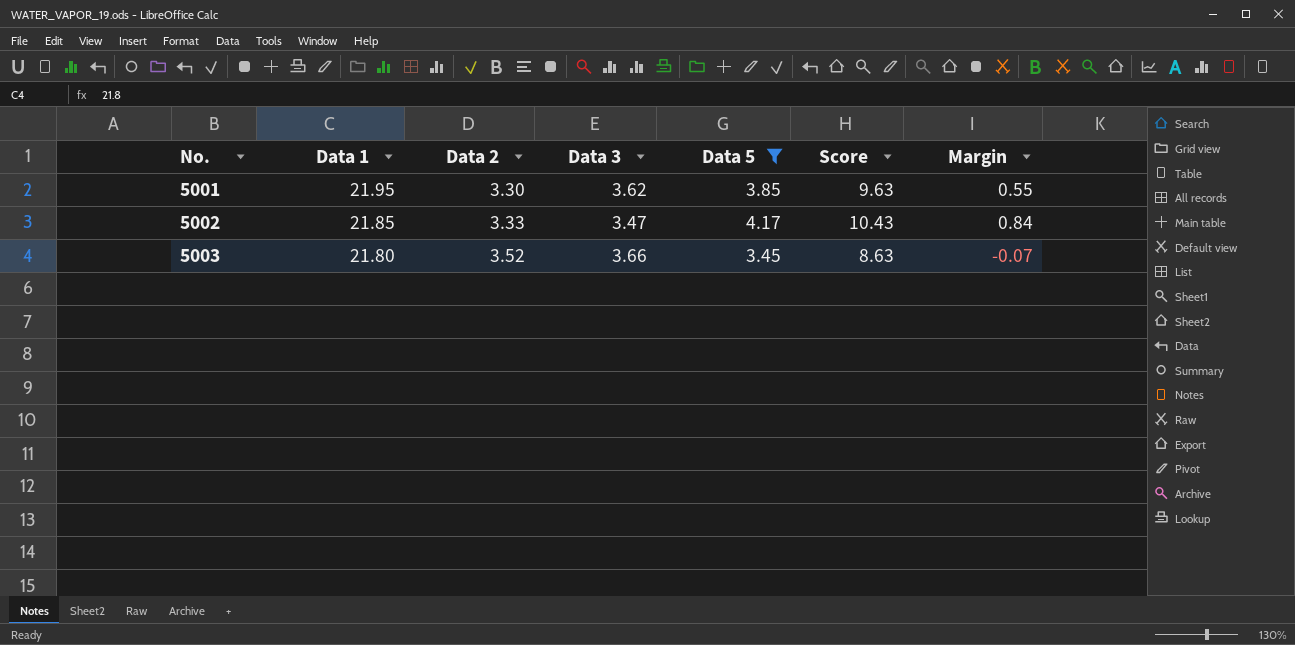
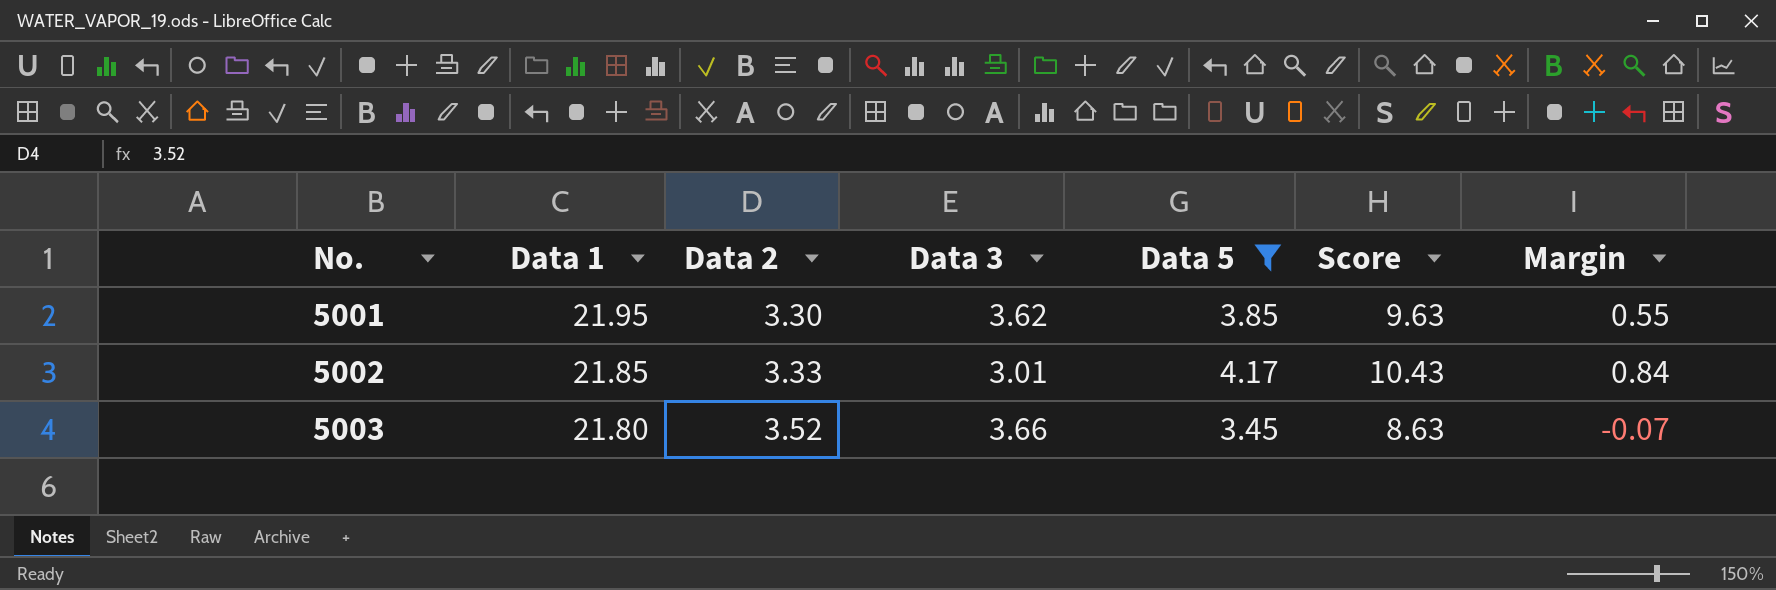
5002 | Data 3: 3.47 -> 3.01

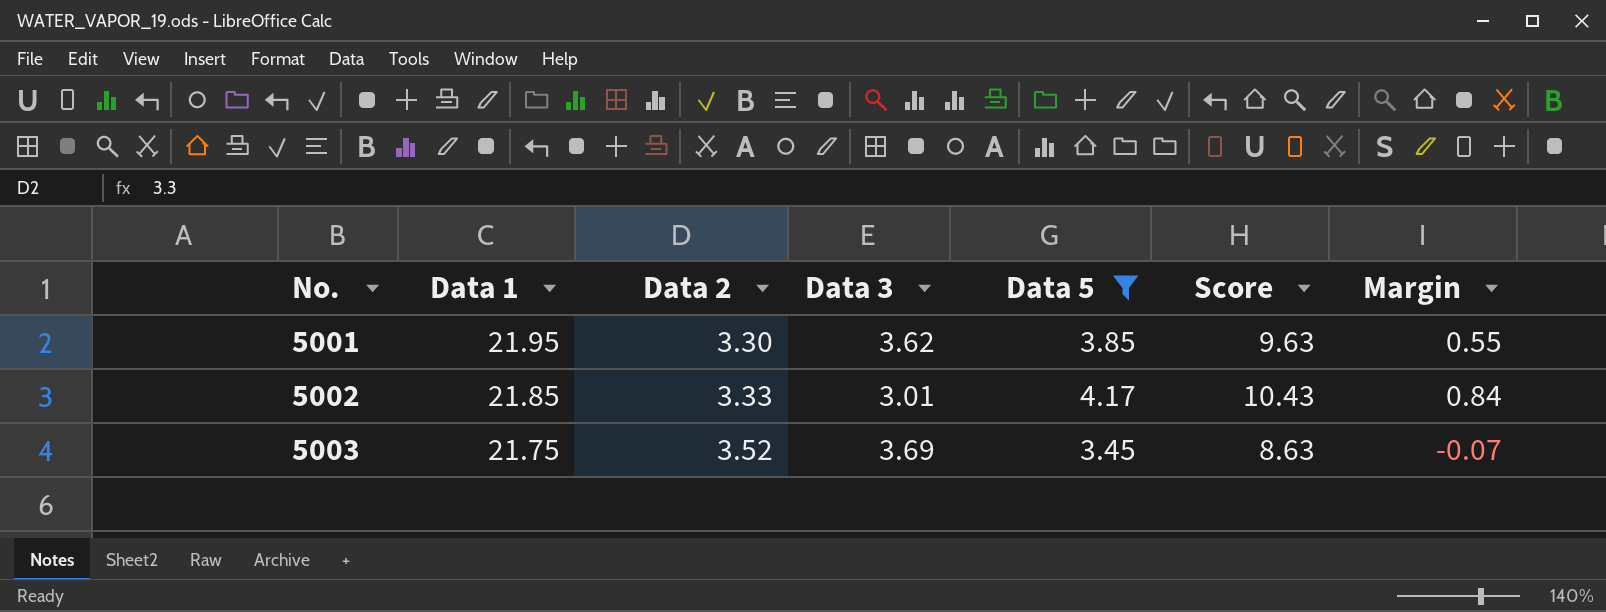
5003 | Data 1: 21.80 -> 21.75
5003 | Data 3: 3.66 -> 3.69

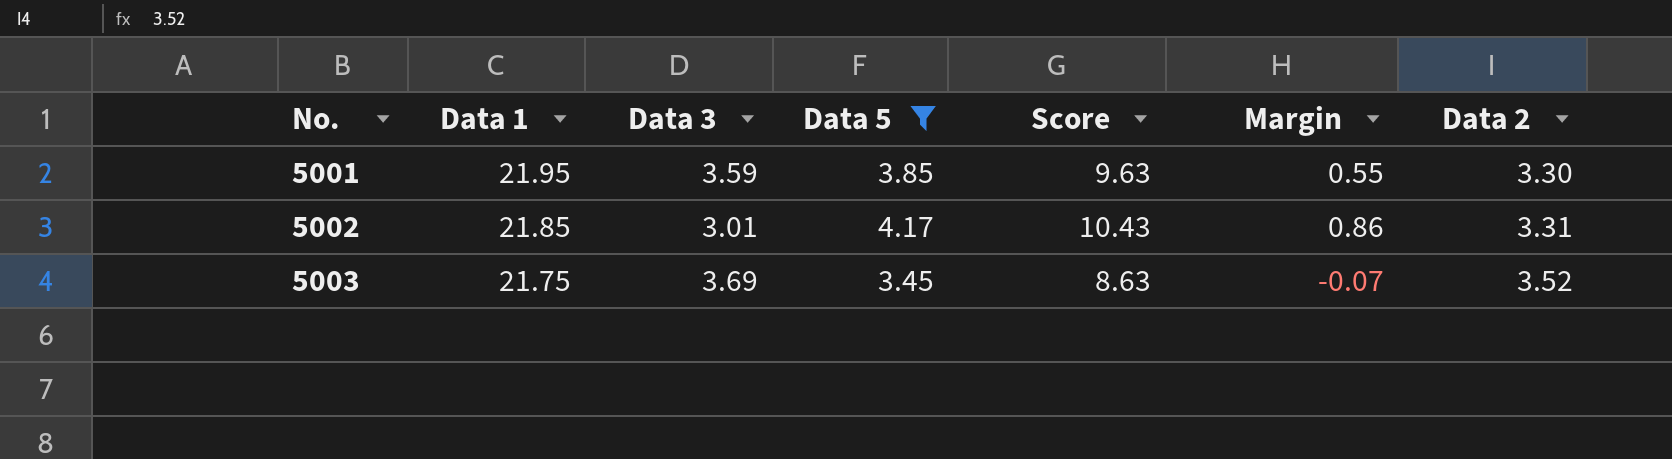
column Data 2 | position: 3 -> 7
5001 | Data 3: 3.62 -> 3.59
5002 | Margin: 0.84 -> 0.86
5002 | Data 2: 3.33 -> 3.31

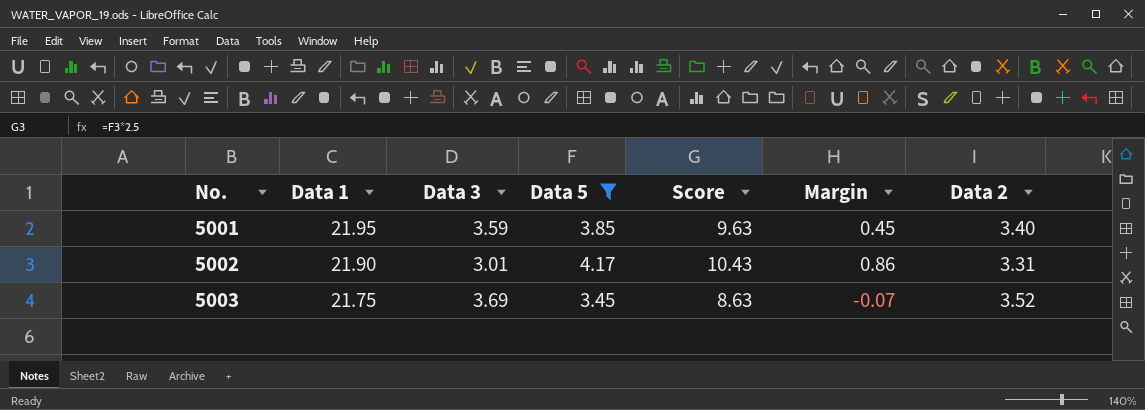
5001 | Margin: 0.55 -> 0.45
5001 | Data 2: 3.30 -> 3.40
5002 | Data 1: 21.85 -> 21.90

